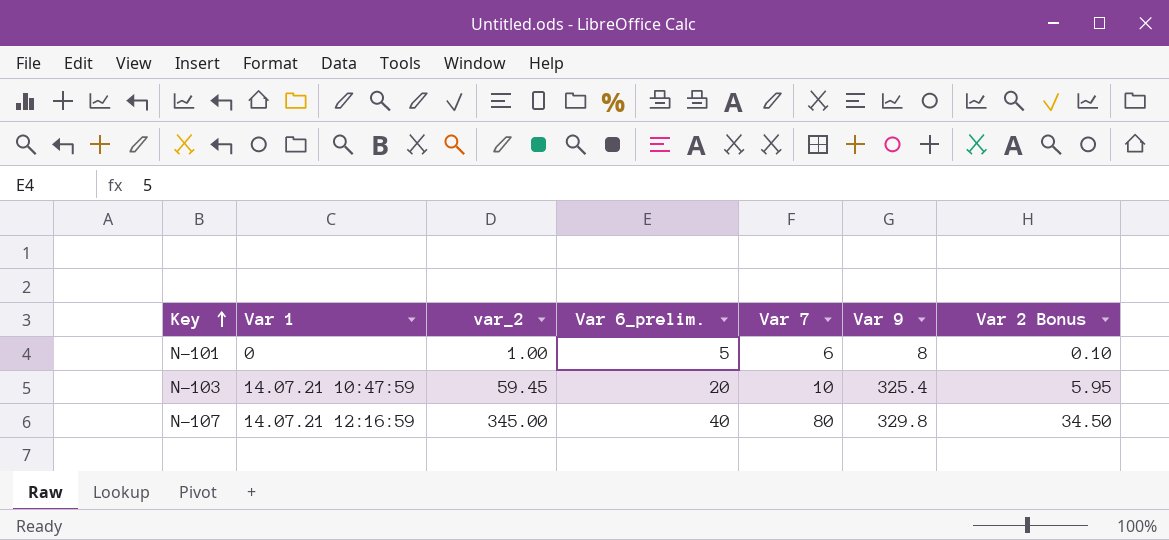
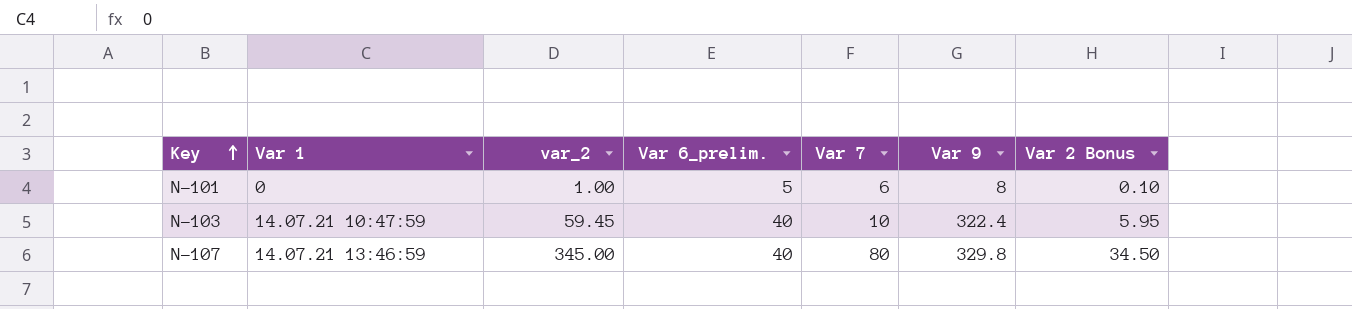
N-103 | Var 6_prelim.: 20 -> 40
N-103 | Var 9: 325.4 -> 322.4
N-107 | Var 1: 14.07.21 12:16:59 -> 14.07.21 13:46:59

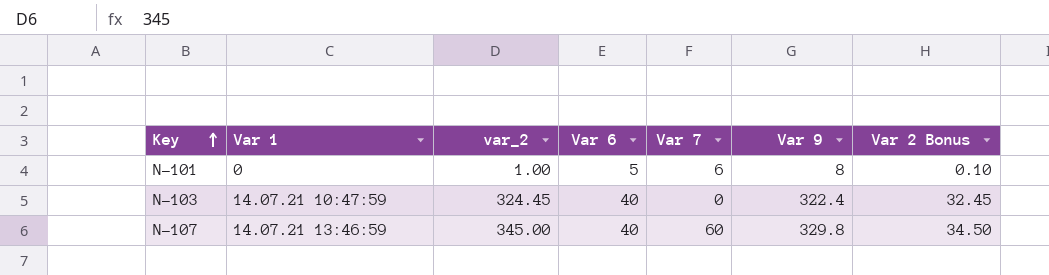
column name: Var 6_prelim. -> Var 6
N-103 | var_2: 59.45 -> 324.45
N-103 | Var 7: 10 -> 0
N-103 | Var 2 Bonus: 5.95 -> 32.45
N-107 | Var 7: 80 -> 60

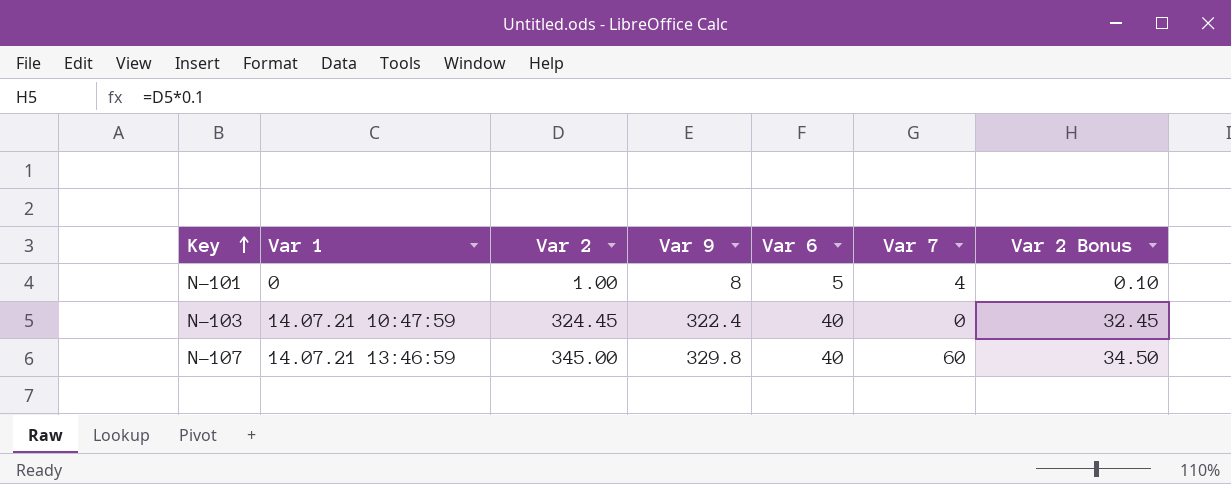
column name: var_2 -> Var 2
column Var 9 | position: 6 -> 4
N-101 | Var 7: 6 -> 4

